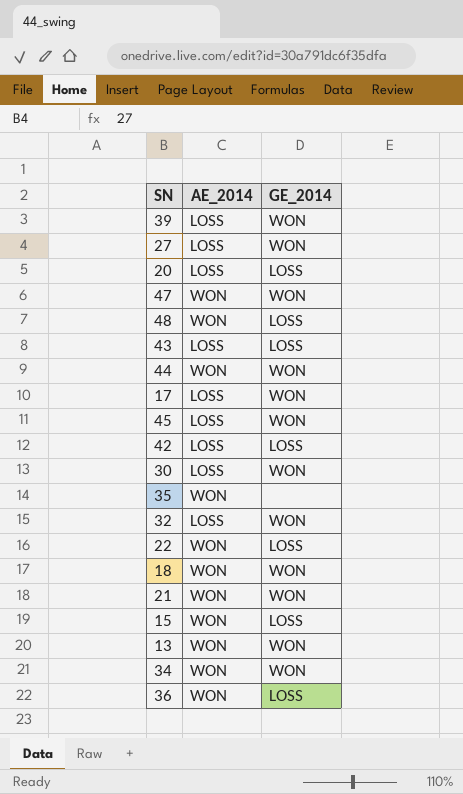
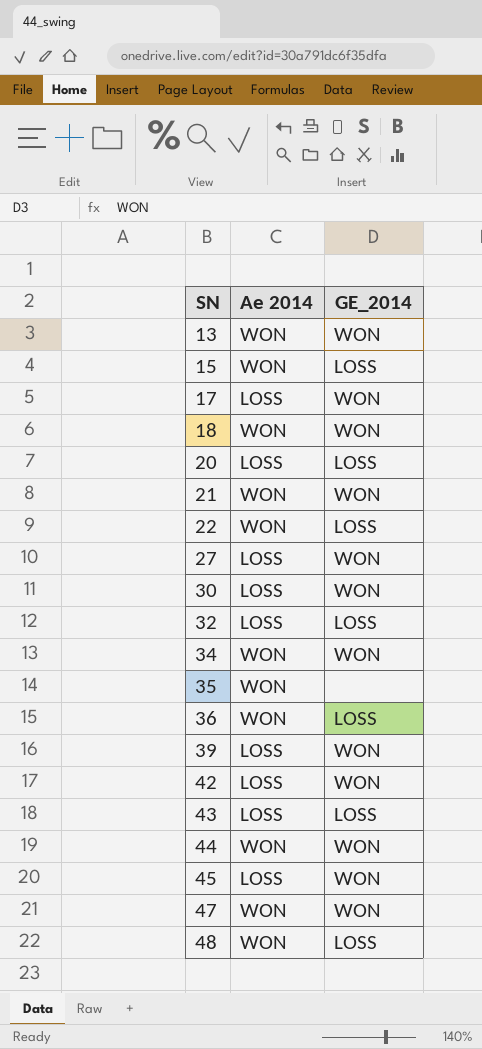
row order: none -> SN ascending
column name: AE_2014 -> Ae 2014
32 | GE_2014: WON -> LOSS
42 | GE_2014: LOSS -> WON

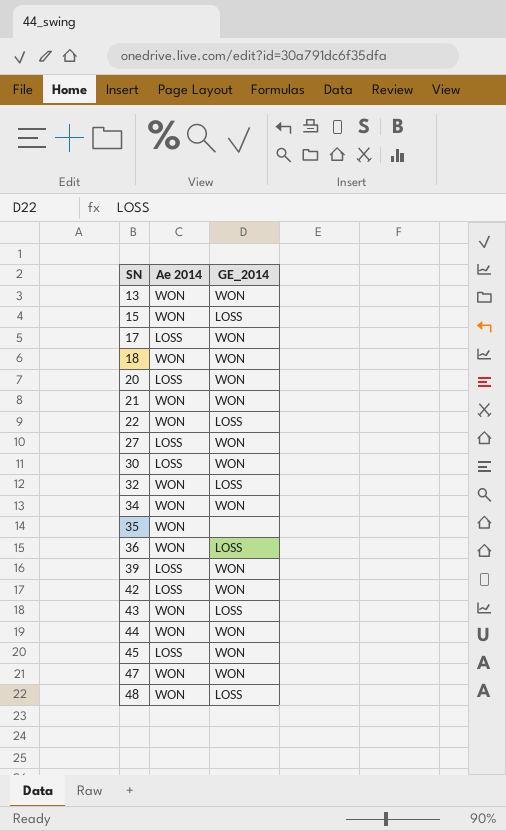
20 | GE_2014: LOSS -> WON
32 | Ae 2014: LOSS -> WON
43 | Ae 2014: LOSS -> WON

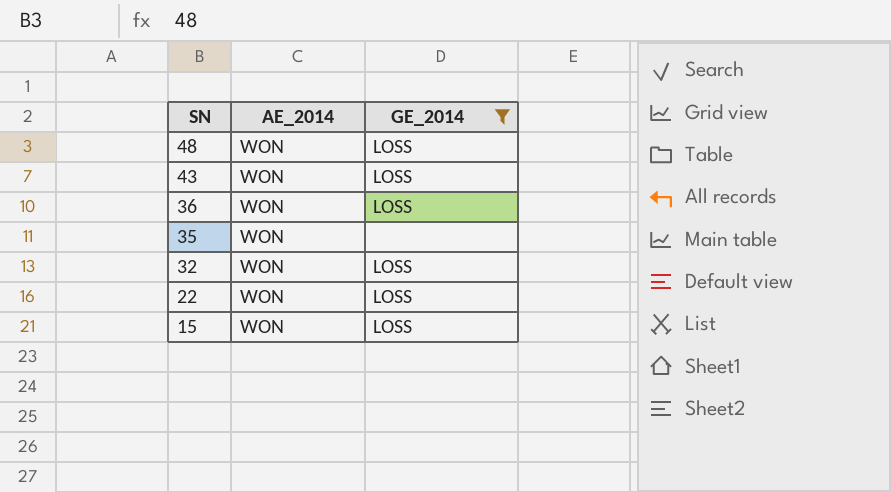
filter: none -> GE_2014 != WON
row order: SN ascending -> SN descending
column name: Ae 2014 -> AE_2014

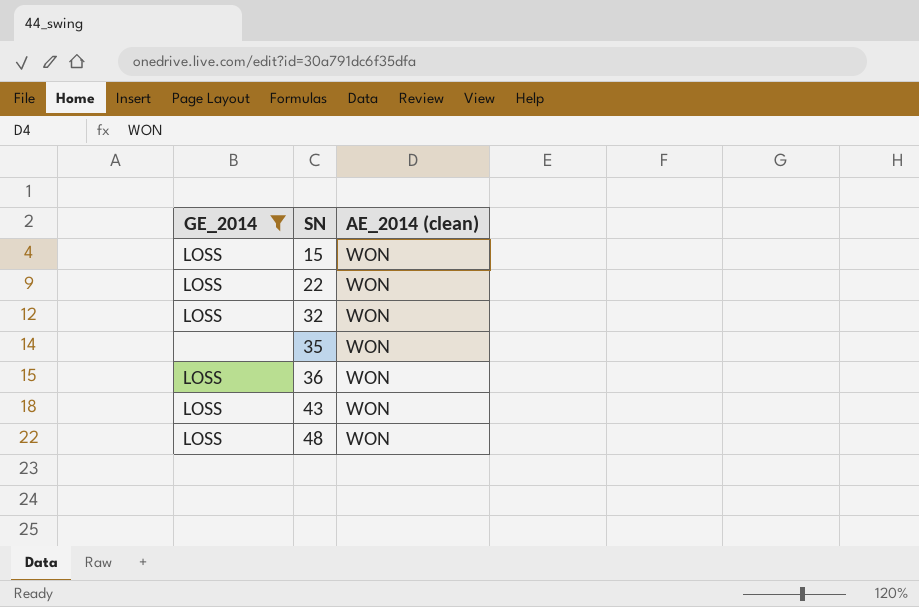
row order: SN descending -> SN ascending
column GE_2014 | position: 3 -> 1
column name: AE_2014 -> AE_2014 (clean)

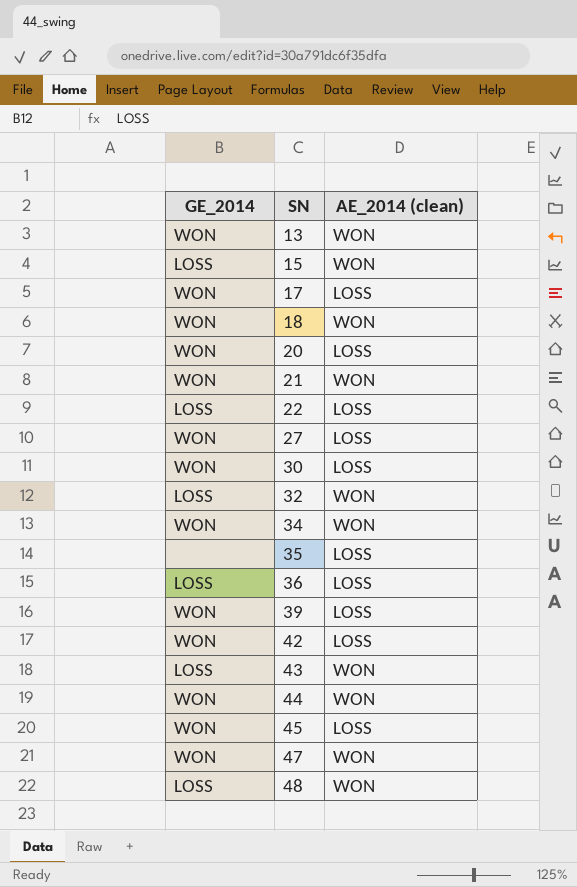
filter: GE_2014 != WON -> none
22 | AE_2014 (clean): WON -> LOSS
35 | AE_2014 (clean): WON -> LOSS
36 | AE_2014 (clean): WON -> LOSS

